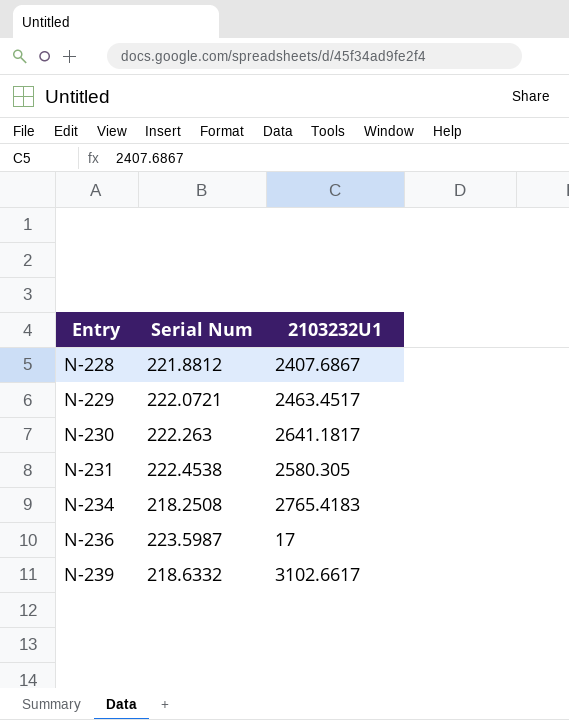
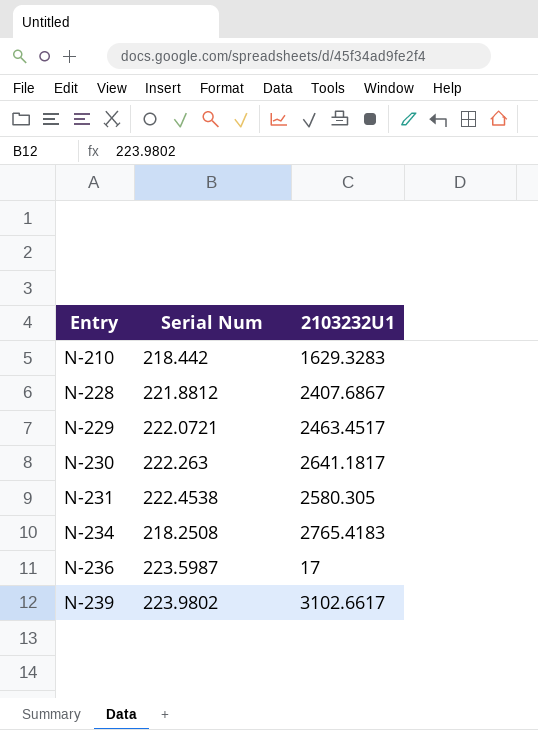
row N-210: none -> 218.442 | 1629.3283
N-239 | Serial Num: 218.6332 -> 223.9802

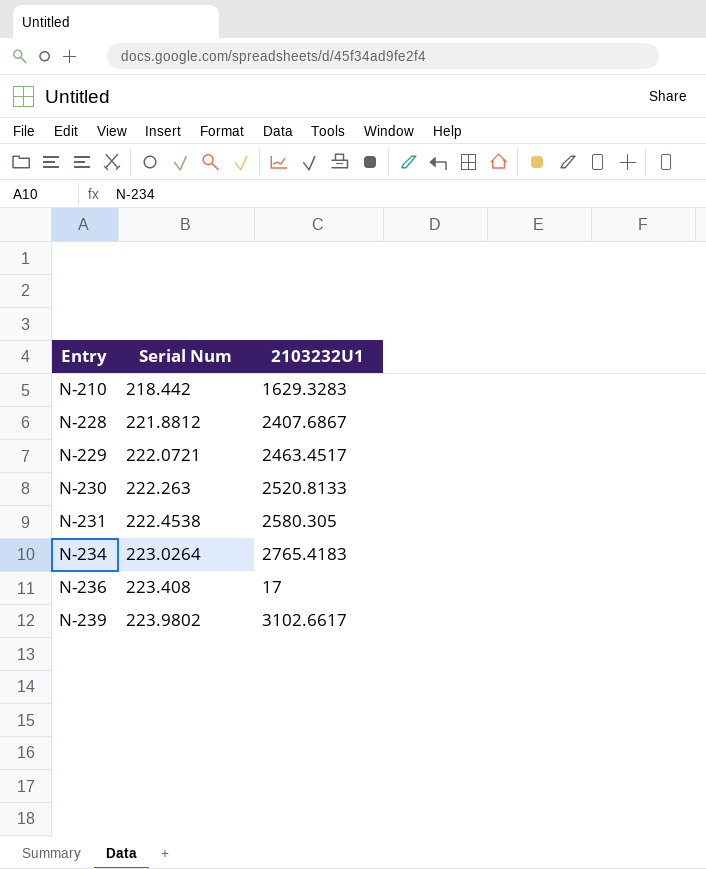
N-230 | 2103232U1: 2641.1817 -> 2520.8133
N-234 | Serial Num: 218.2508 -> 223.0264
N-236 | Serial Num: 223.5987 -> 223.408

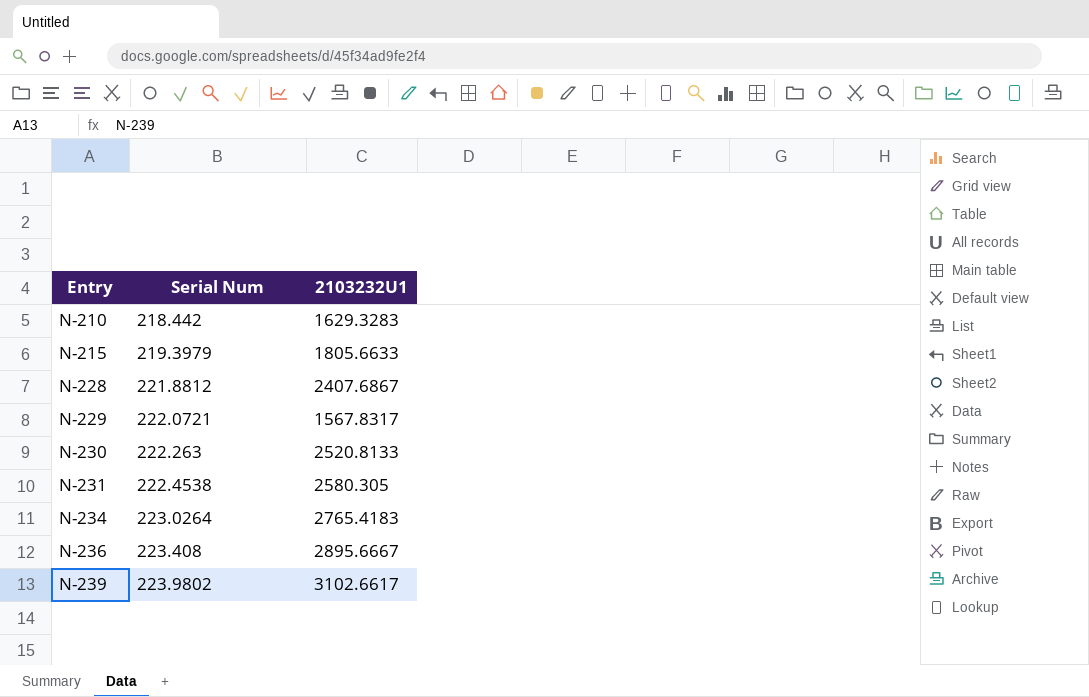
row N-215: none -> 219.3979 | 1805.6633
N-229 | 2103232U1: 2463.4517 -> 1567.8317
N-236 | 2103232U1: 17 -> 2895.6667

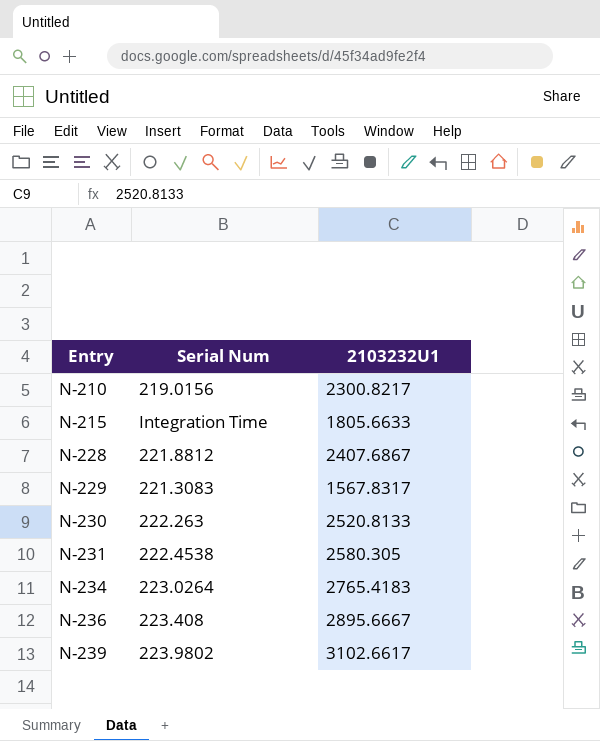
N-210 | Serial Num: 218.442 -> 219.0156
N-210 | 2103232U1: 1629.3283 -> 2300.8217
N-215 | Serial Num: 219.3979 -> Integration Time
N-229 | Serial Num: 222.0721 -> 221.3083

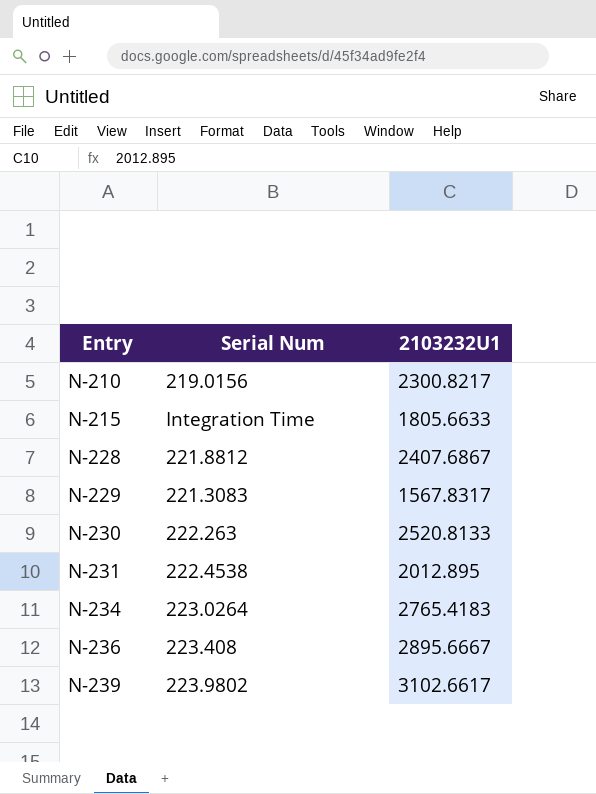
N-231 | 2103232U1: 2580.305 -> 2012.895

